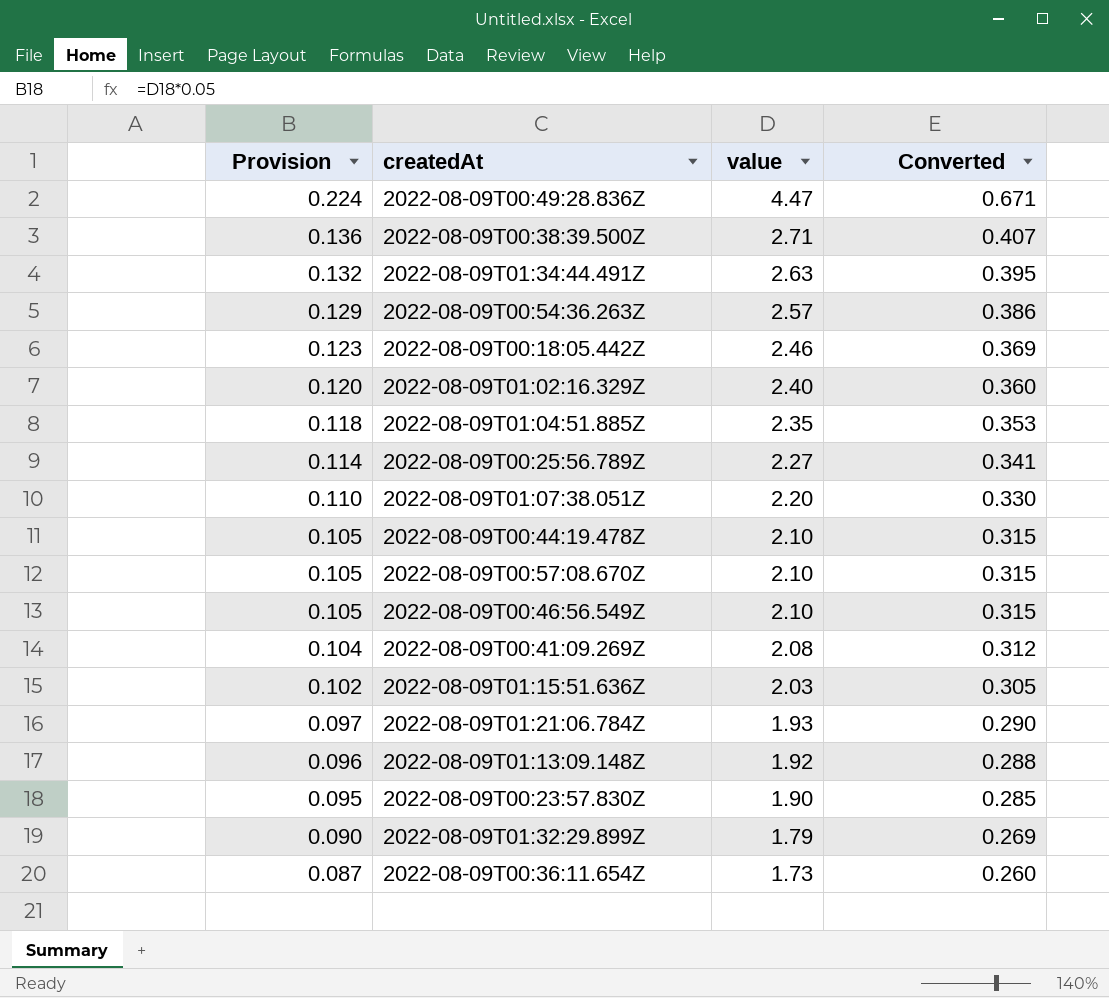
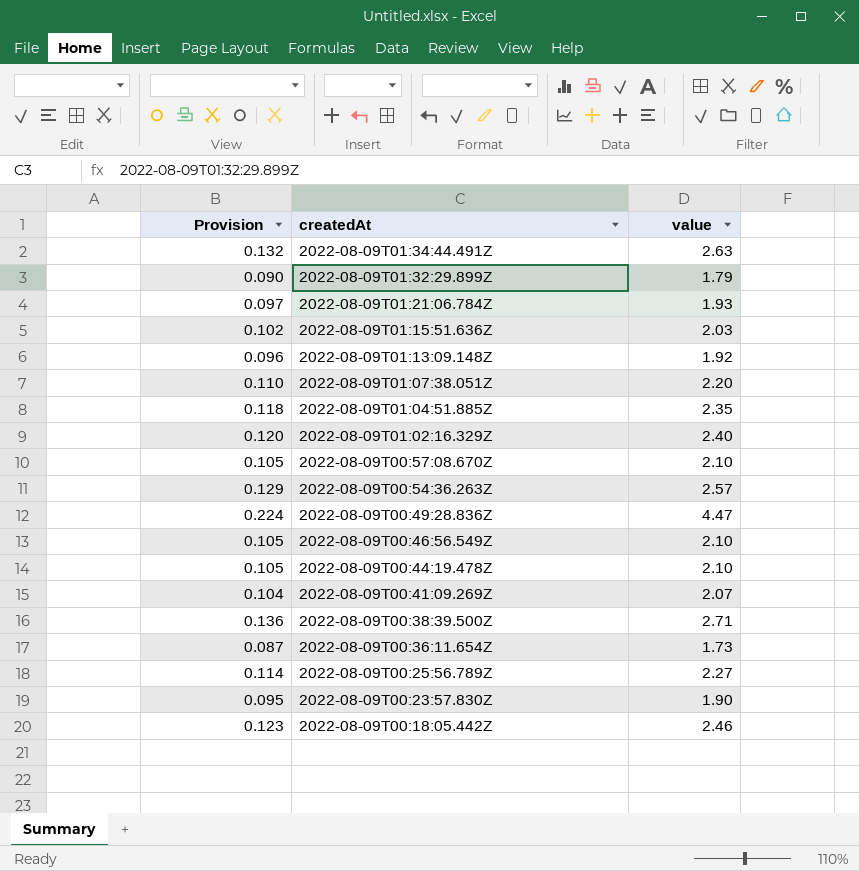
row order: Provision descending -> createdAt descending
column Converted | formula: [value] * 0.15 -> none
2022-08-09T00:41:09.269Z | value: 2.08 -> 2.07

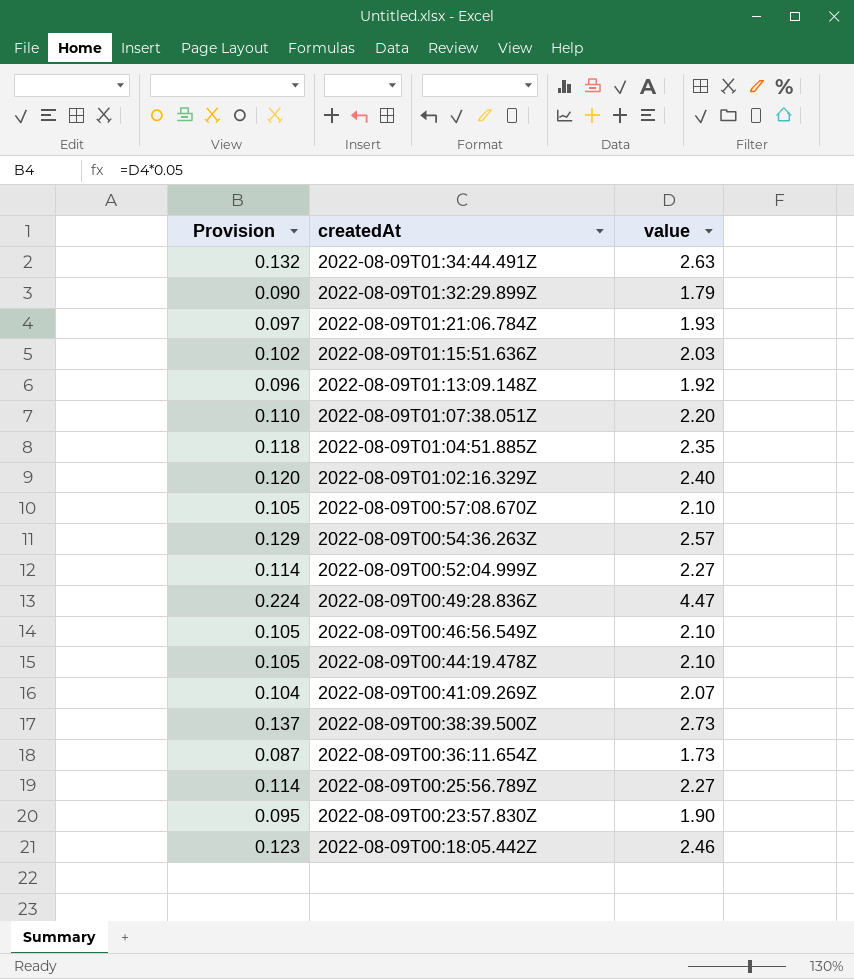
row 2022-08-09T00:52:04.999Z: none -> 0.114 | 2.27
2022-08-09T00:38:39.500Z | Provision: 0.136 -> 0.137
2022-08-09T00:38:39.500Z | value: 2.71 -> 2.73

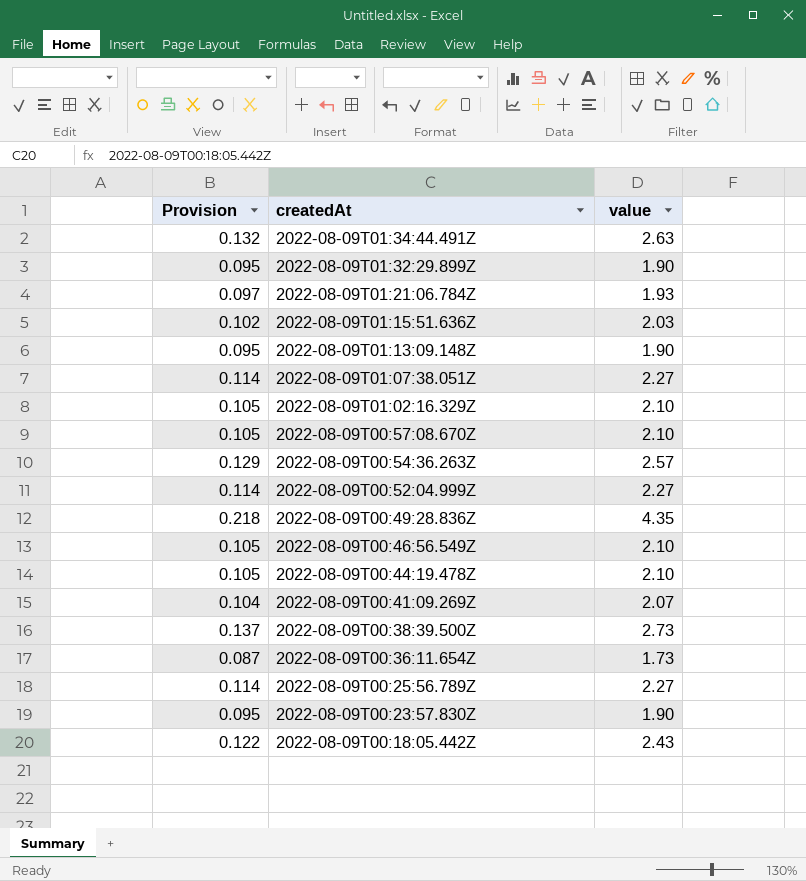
row 2022-08-09T01:04:51.885Z: 0.118 | 2.35 -> none
2022-08-09T01:32:29.899Z | Provision: 0.090 -> 0.095
2022-08-09T01:32:29.899Z | value: 1.79 -> 1.90
2022-08-09T01:13:09.148Z | Provision: 0.096 -> 0.095
2022-08-09T01:13:09.148Z | value: 1.92 -> 1.90
2022-08-09T01:07:38.051Z | Provision: 0.110 -> 0.114
2022-08-09T01:07:38.051Z | value: 2.20 -> 2.27
2022-08-09T01:02:16.329Z | Provision: 0.120 -> 0.105
2022-08-09T01:02:16.329Z | value: 2.40 -> 2.10
2022-08-09T00:49:28.836Z | Provision: 0.224 -> 0.218
2022-08-09T00:49:28.836Z | value: 4.47 -> 4.35
2022-08-09T00:18:05.442Z | Provision: 0.123 -> 0.122
2022-08-09T00:18:05.442Z | value: 2.46 -> 2.43

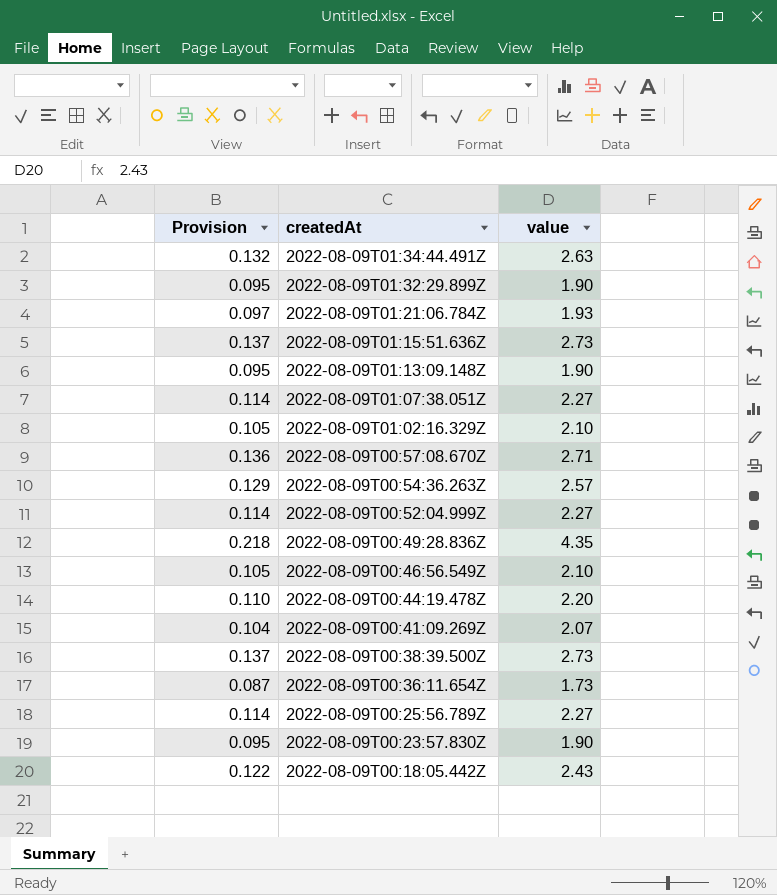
2022-08-09T01:15:51.636Z | Provision: 0.102 -> 0.137
2022-08-09T01:15:51.636Z | value: 2.03 -> 2.73
2022-08-09T00:57:08.670Z | Provision: 0.105 -> 0.136
2022-08-09T00:57:08.670Z | value: 2.10 -> 2.71
2022-08-09T00:44:19.478Z | Provision: 0.105 -> 0.110
2022-08-09T00:44:19.478Z | value: 2.10 -> 2.20

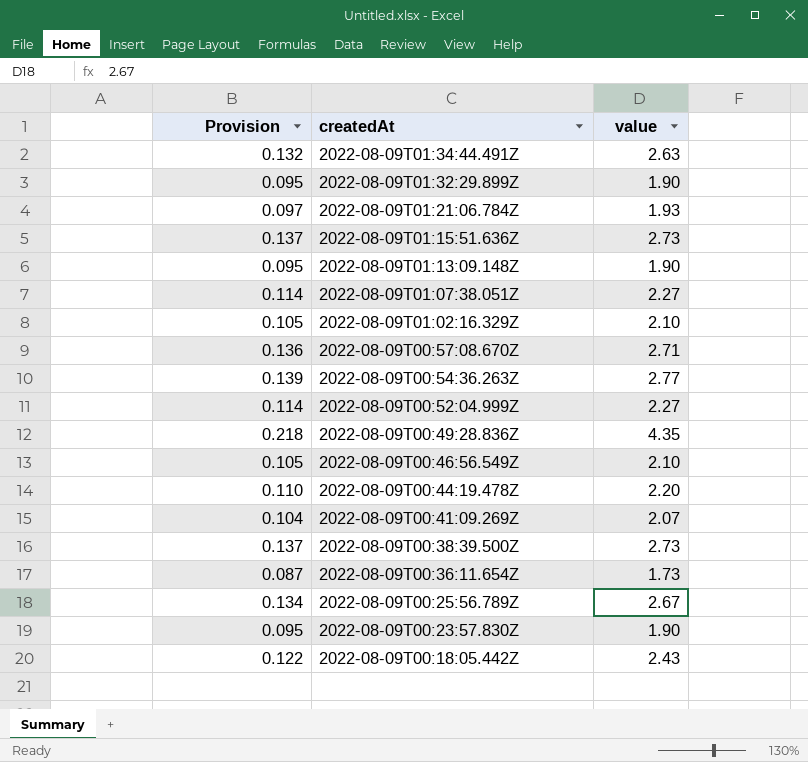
2022-08-09T00:54:36.263Z | Provision: 0.129 -> 0.139
2022-08-09T00:54:36.263Z | value: 2.57 -> 2.77
2022-08-09T00:25:56.789Z | Provision: 0.114 -> 0.134
2022-08-09T00:25:56.789Z | value: 2.27 -> 2.67

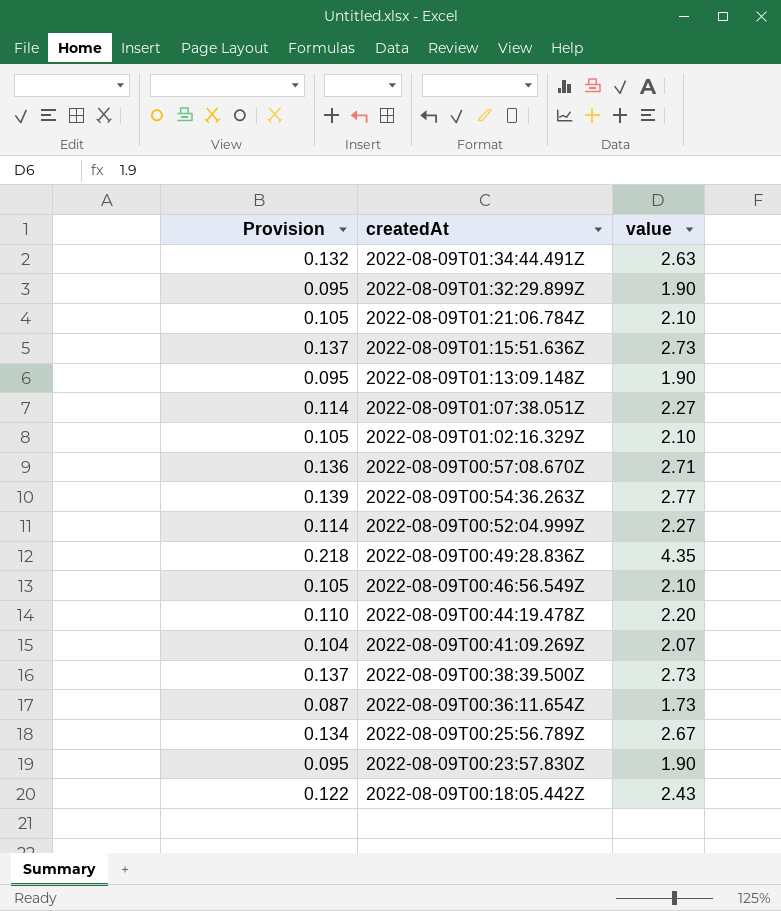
2022-08-09T01:21:06.784Z | Provision: 0.097 -> 0.105
2022-08-09T01:21:06.784Z | value: 1.93 -> 2.10

